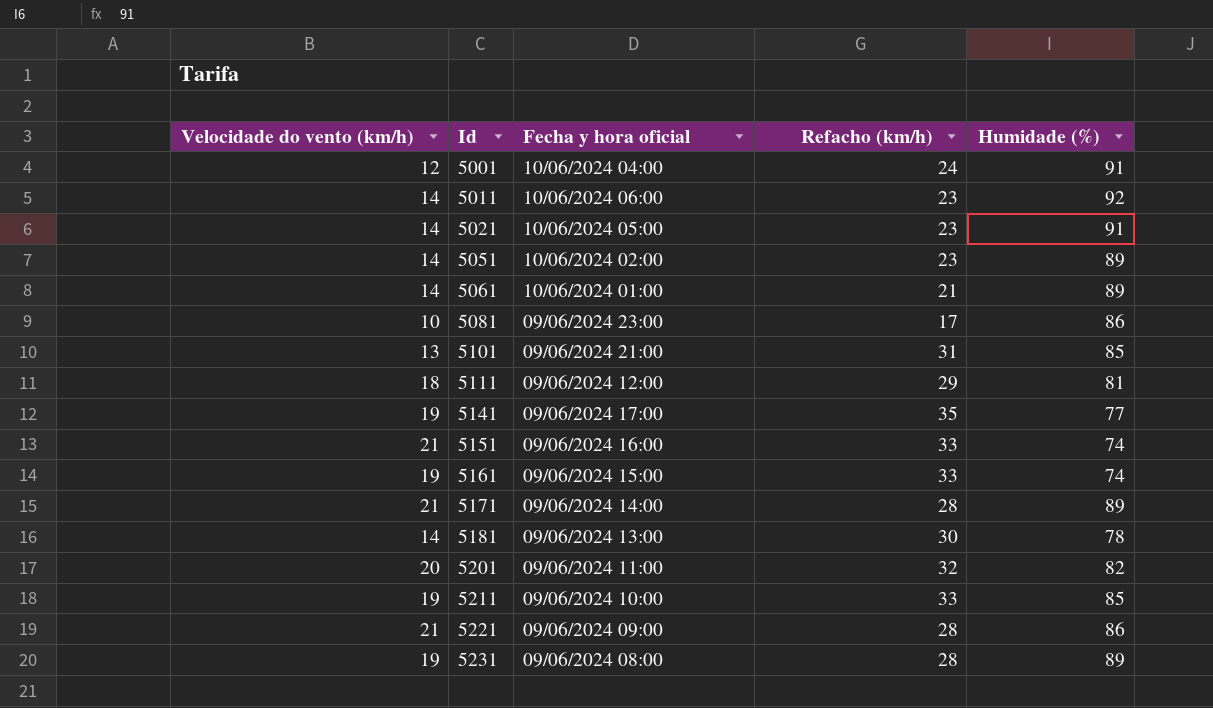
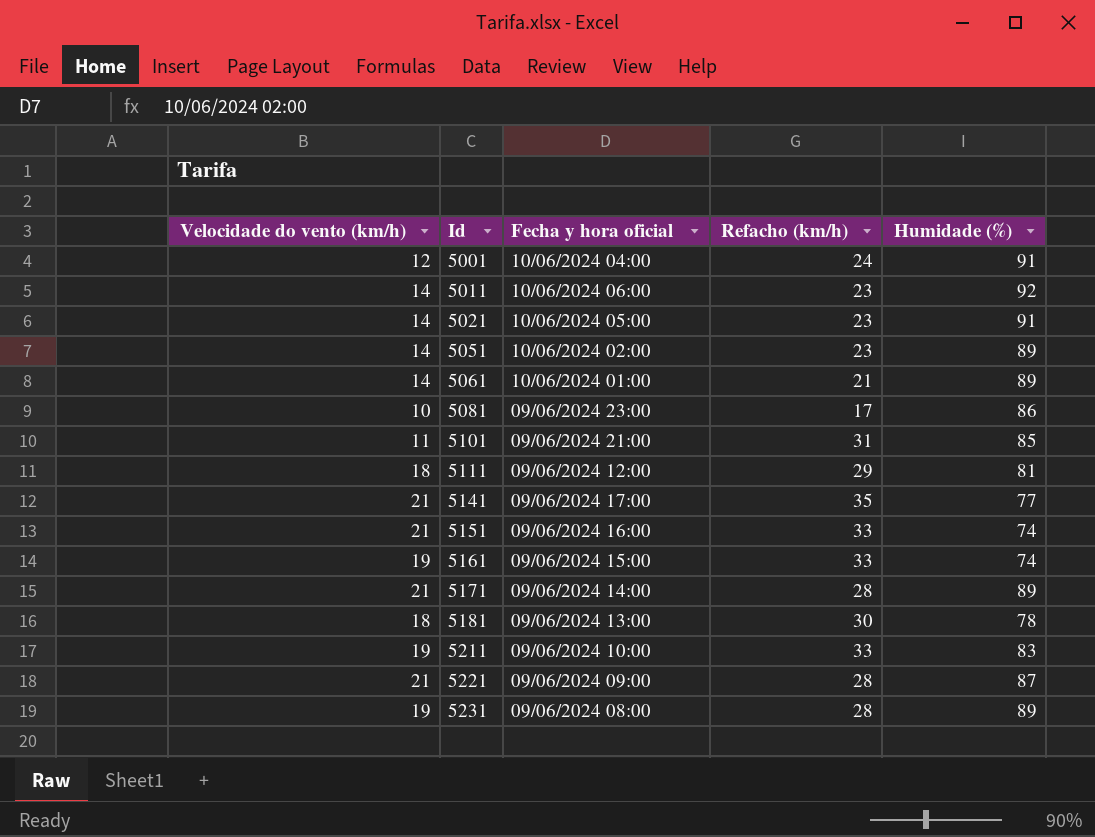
row 5201: 20 | 09/06/2024 11:00 | 32 | 82 -> none
5101 | Velocidade do vento (km/h): 13 -> 11
5141 | Velocidade do vento (km/h): 19 -> 21
5181 | Velocidade do vento (km/h): 14 -> 18
5211 | Humidade (%): 85 -> 83
5221 | Humidade (%): 86 -> 87

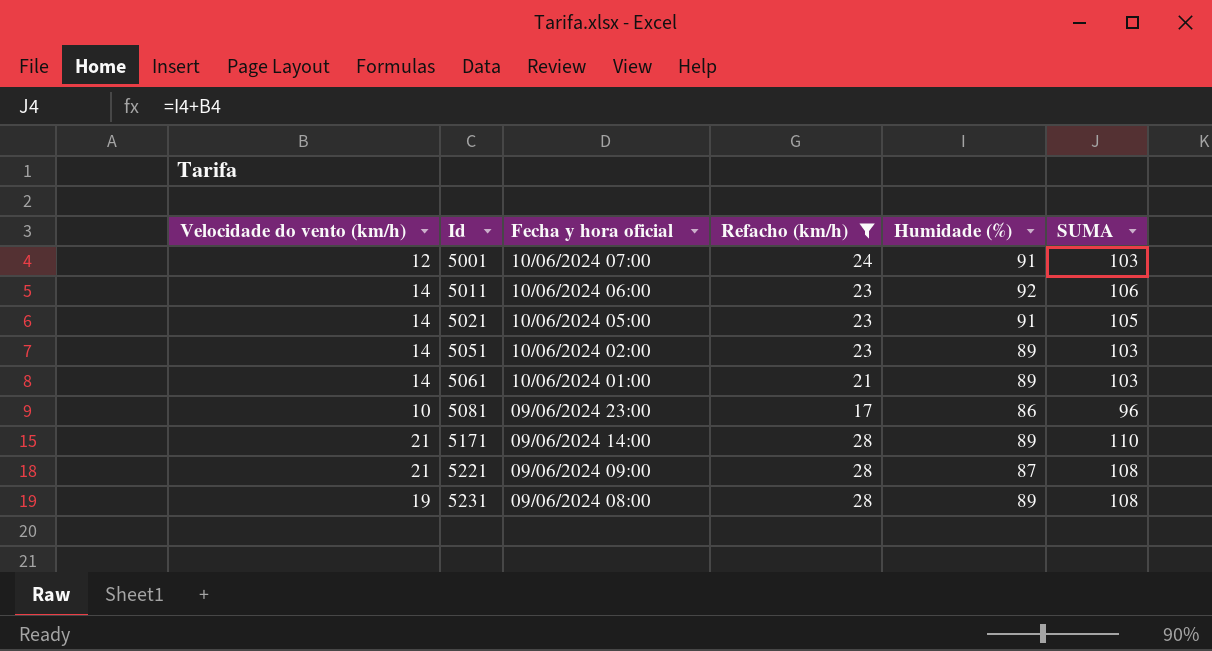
filter: none -> Refacho (km/h) <= 28
column SUMA | formula: none -> [Velocidade do vento (km/h)] + [Humidade (%)]
5001 | Fecha y hora oficial: 10/06/2024 04:00 -> 10/06/2024 07:00

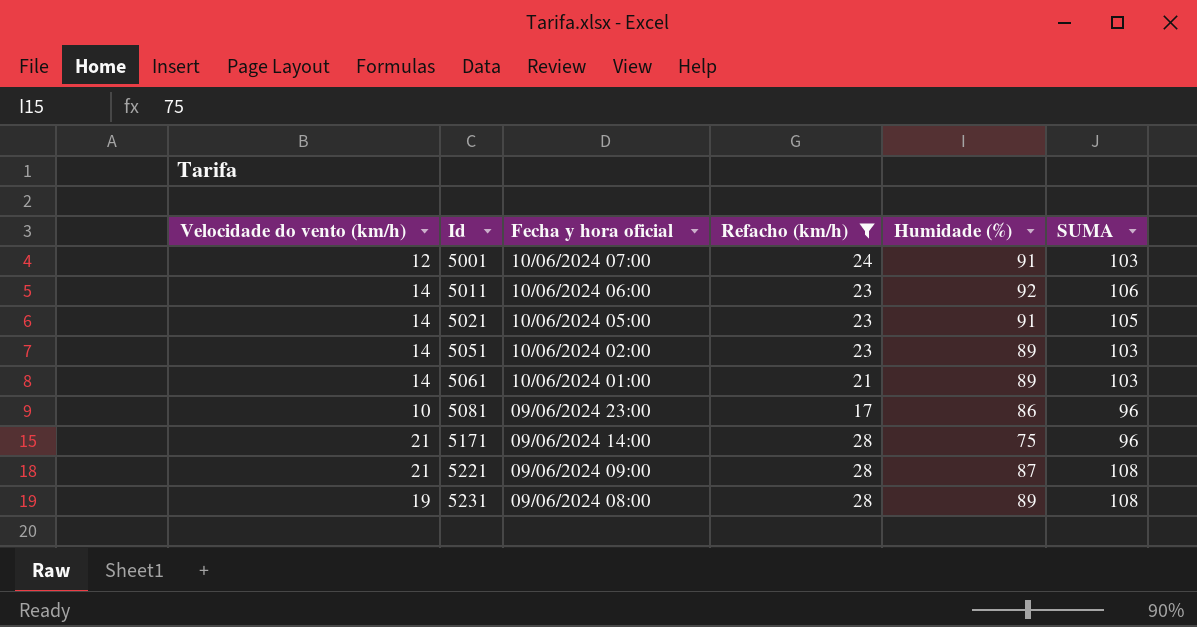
5171 | Humidade (%): 89 -> 75
5171 | SUMA: 110 -> 96

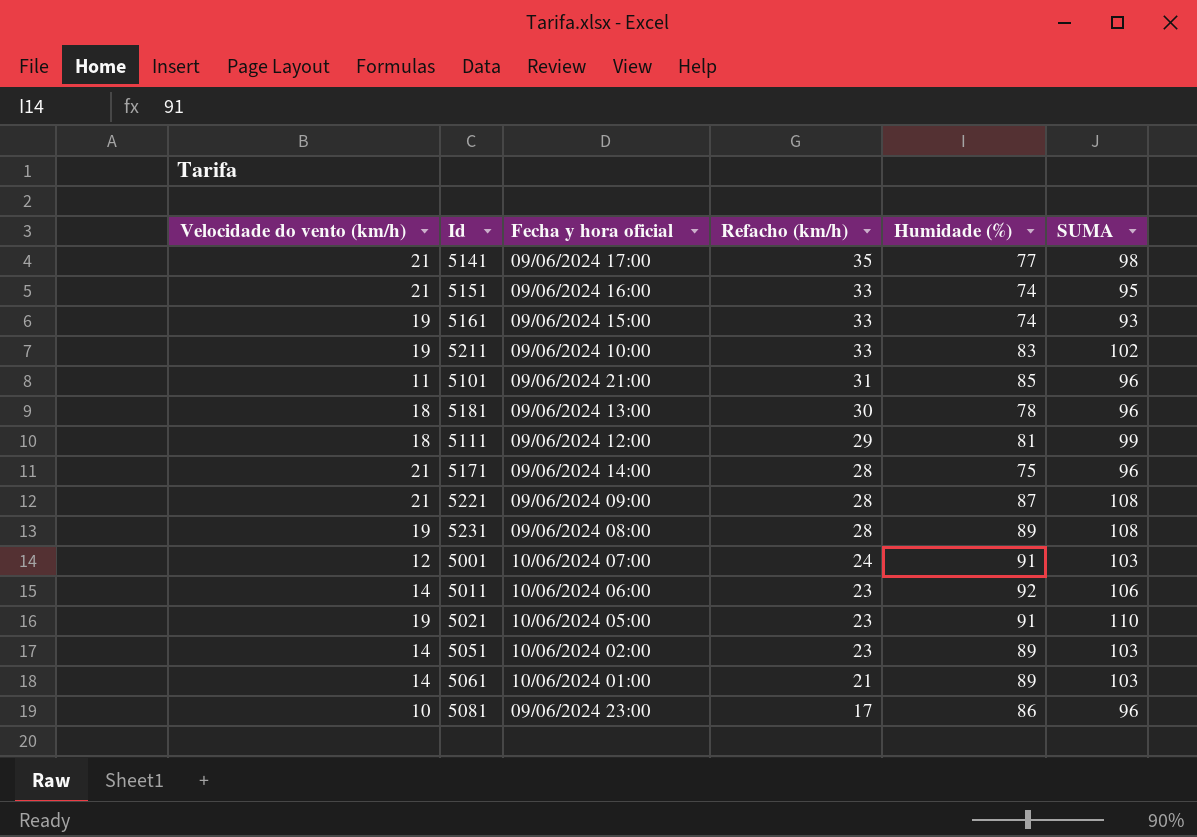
filter: Refacho (km/h) <= 28 -> none
row order: Id ascending -> Refacho (km/h) descending
5021 | Velocidade do vento (km/h): 14 -> 19
5021 | SUMA: 105 -> 110

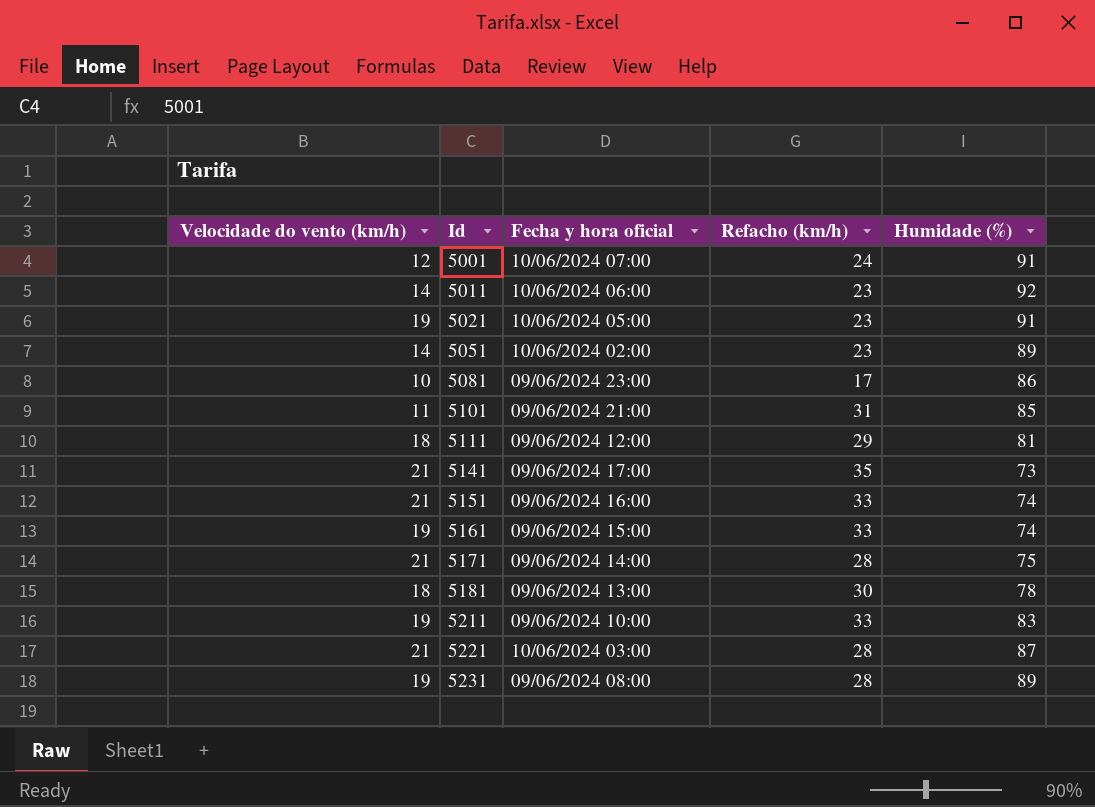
row order: Refacho (km/h) descending -> Id ascending
column SUMA | formula: [Velocidade do vento (km/h)] + [Humidade (%)] -> none
row 5061: 14 | 10/06/2024 01:00 | 21 | 89 | 103 -> none
5141 | Humidade (%): 77 -> 73
5221 | Fecha y hora oficial: 09/06/2024 09:00 -> 10/06/2024 03:00

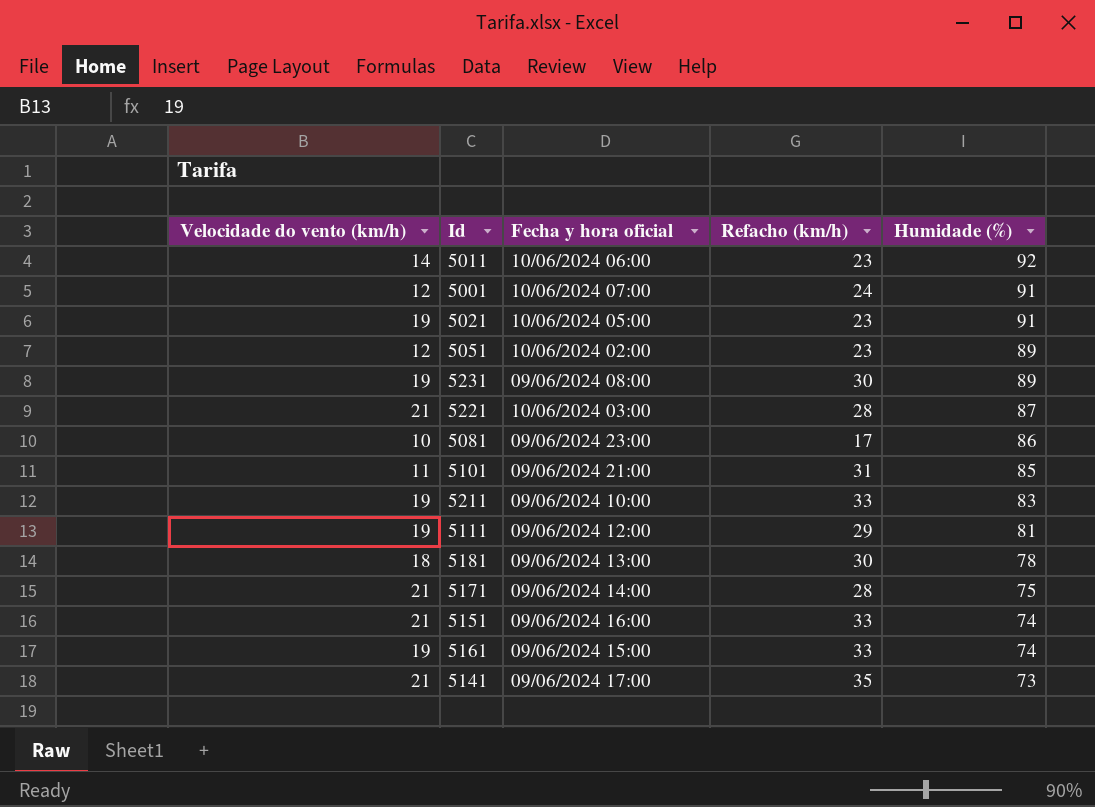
row order: Id ascending -> Humidade (%) descending
5051 | Velocidade do vento (km/h): 14 -> 12
5231 | Refacho (km/h): 28 -> 30
5111 | Velocidade do vento (km/h): 18 -> 19

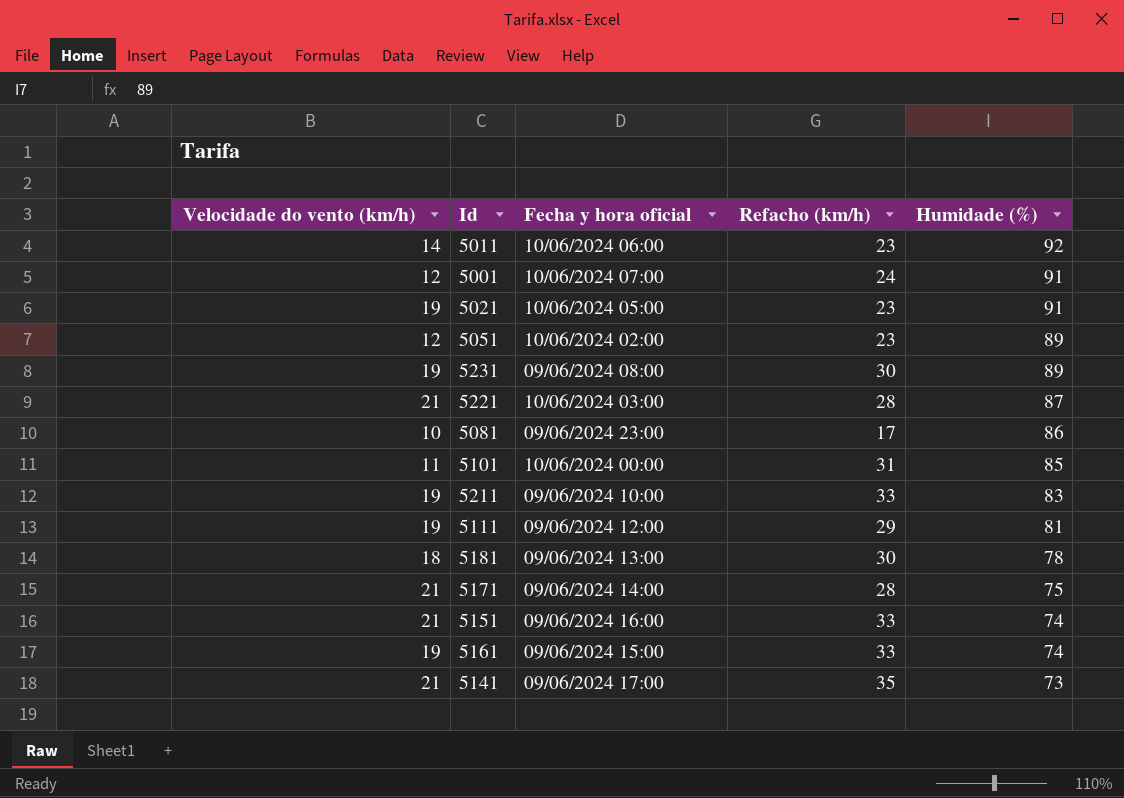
5101 | Fecha y hora oficial: 09/06/2024 21:00 -> 10/06/2024 00:00

